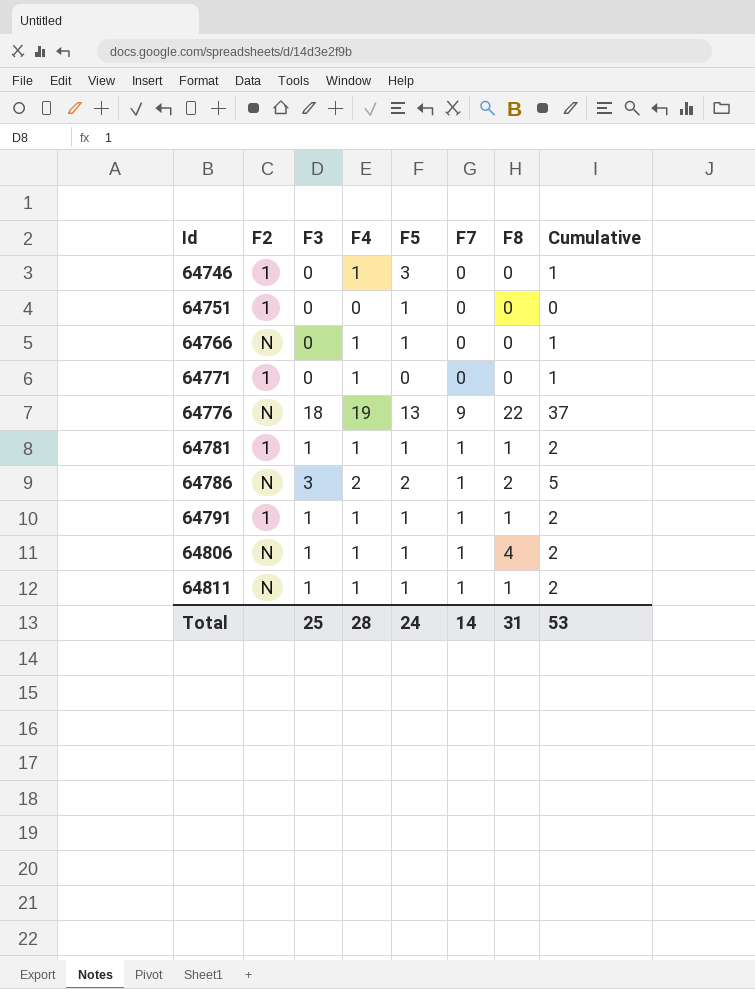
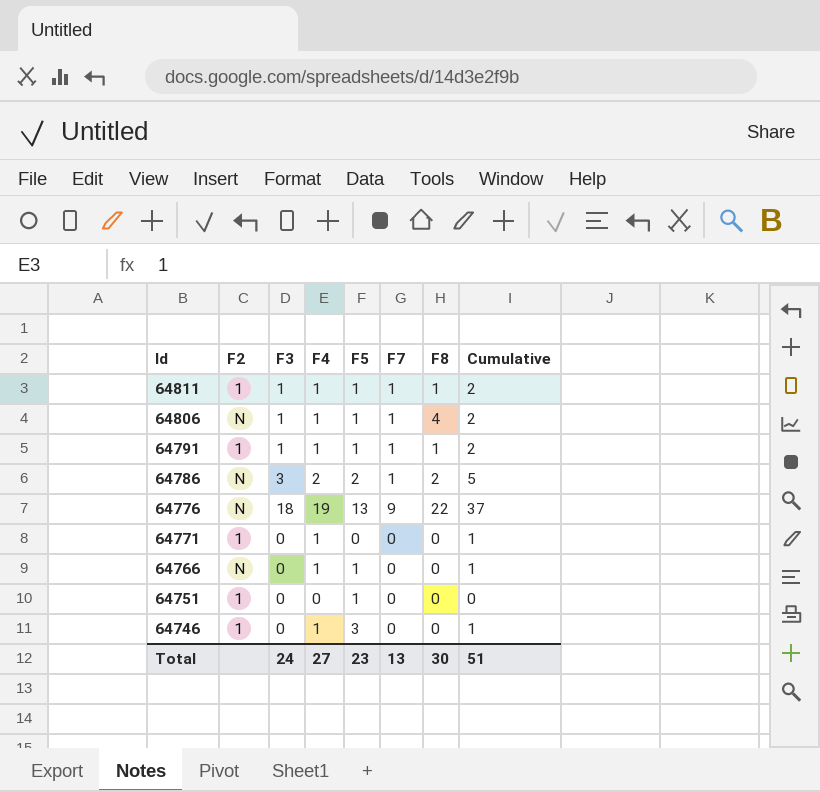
row order: Id ascending -> Id descending
row 64781: 1 | 1 | 1 | 1 | 1 | 1 | 2 -> none
64811 | F2: N -> 1
Total | F3: 25 -> 24
Total | F4: 28 -> 27
Total | F5: 24 -> 23
Total | F7: 14 -> 13
Total | F8: 31 -> 30
Total | Cumulative: 53 -> 51

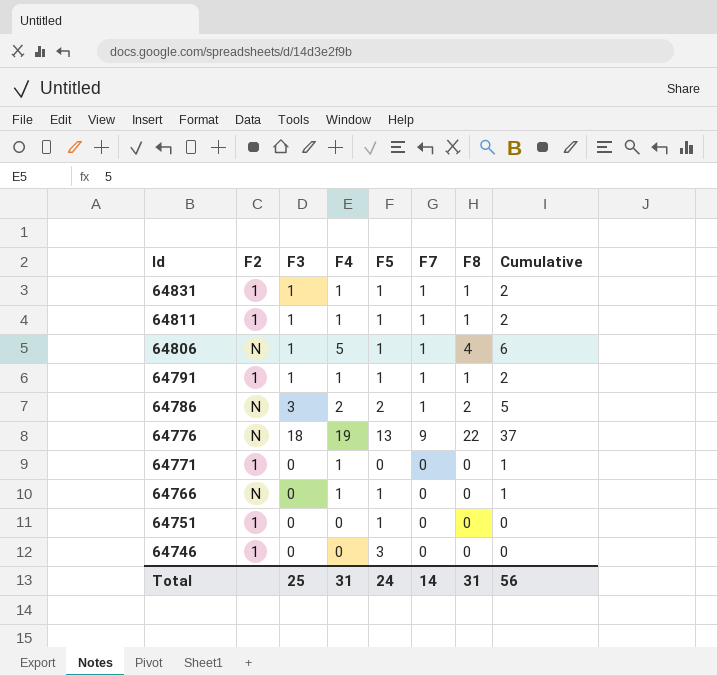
row 64831: none -> 1 | 1 | 1 | 1 | 1 | 1 | 2
64806 | F4: 1 -> 5
64806 | Cumulative: 2 -> 6
64746 | F4: 1 -> 0
64746 | Cumulative: 1 -> 0
Total | F3: 24 -> 25
Total | F4: 27 -> 31
Total | F5: 23 -> 24
Total | F7: 13 -> 14
Total | F8: 30 -> 31
Total | Cumulative: 51 -> 56

